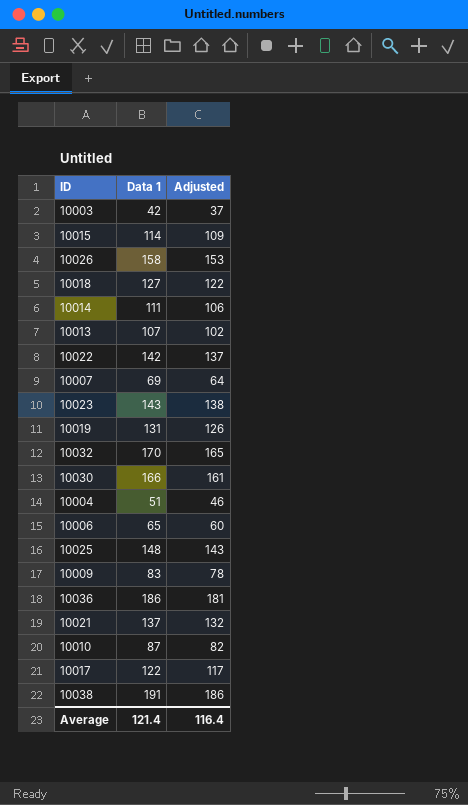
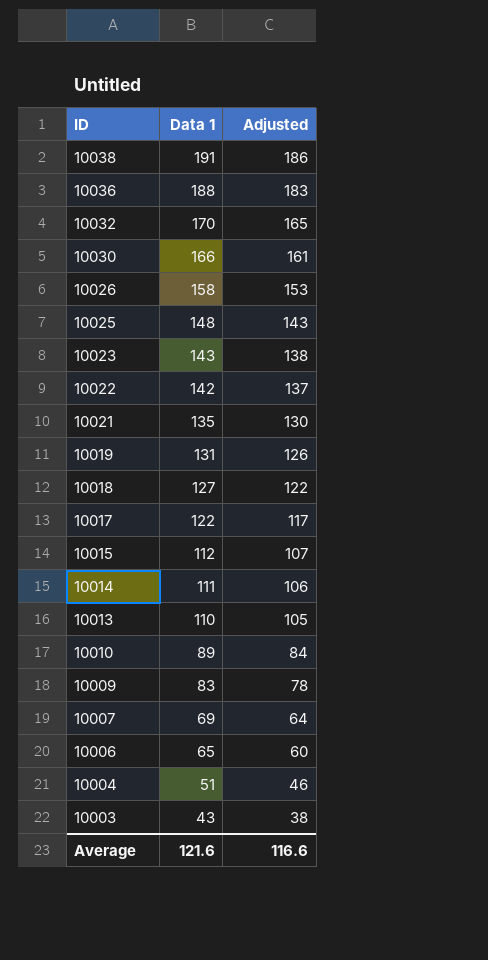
row order: none -> ID descending
10036 | Data 1: 186 -> 188
10036 | Adjusted: 181 -> 183
10021 | Data 1: 137 -> 135
10021 | Adjusted: 132 -> 130
10015 | Data 1: 114 -> 112
10015 | Adjusted: 109 -> 107
10013 | Data 1: 107 -> 110
10013 | Adjusted: 102 -> 105
10010 | Data 1: 87 -> 89
10010 | Adjusted: 82 -> 84
10003 | Data 1: 42 -> 43
10003 | Adjusted: 37 -> 38
Average | Data 1: 121.4 -> 121.6
Average | Adjusted: 116.4 -> 116.6

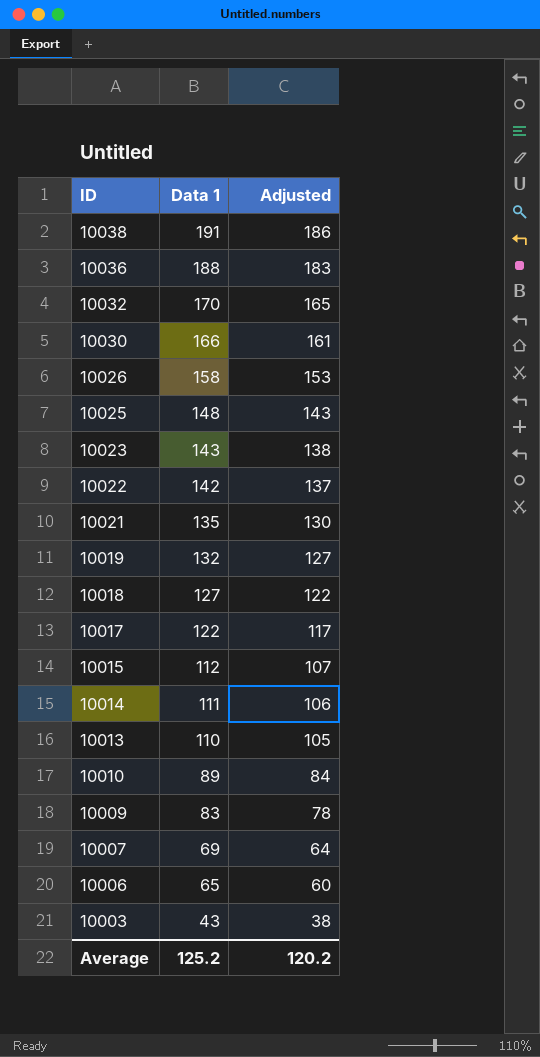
row 10004: 51 | 46 -> none
10019 | Data 1: 131 -> 132
10019 | Adjusted: 126 -> 127
Average | Data 1: 121.6 -> 125.2
Average | Adjusted: 116.6 -> 120.2

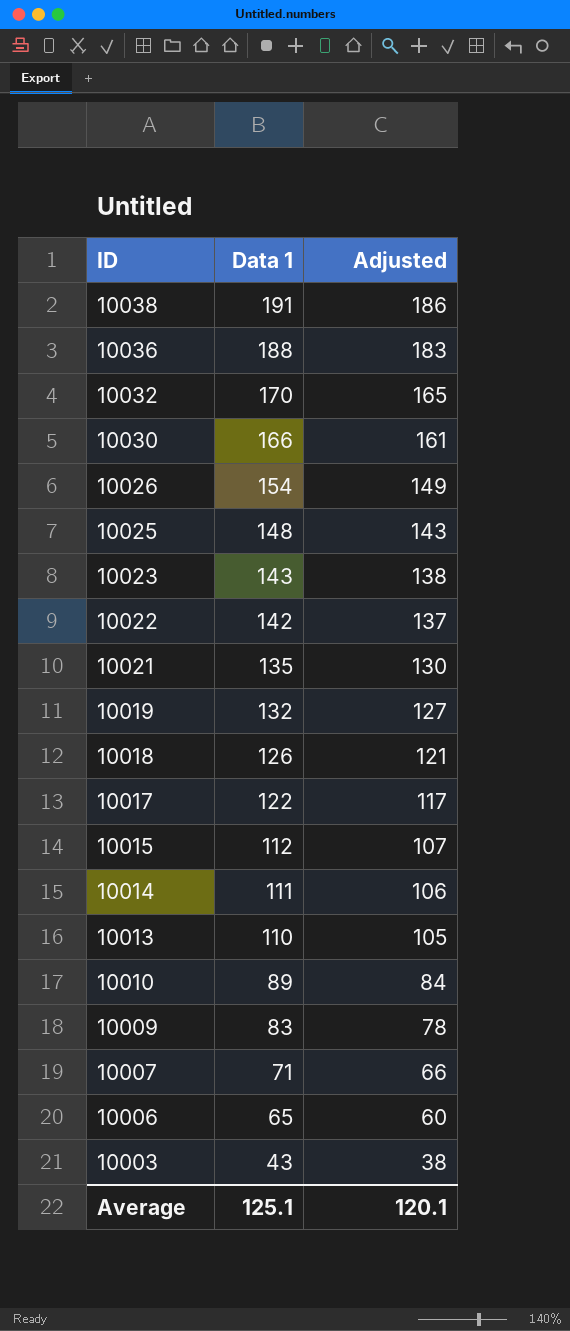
10026 | Data 1: 158 -> 154
10026 | Adjusted: 153 -> 149
10018 | Data 1: 127 -> 126
10018 | Adjusted: 122 -> 121
10007 | Data 1: 69 -> 71
10007 | Adjusted: 64 -> 66
Average | Data 1: 125.2 -> 125.1
Average | Adjusted: 120.2 -> 120.1

